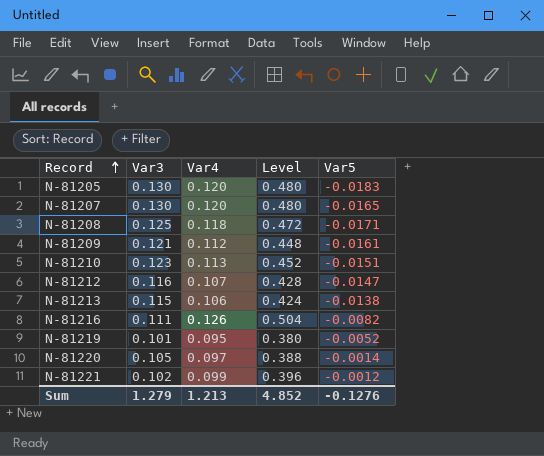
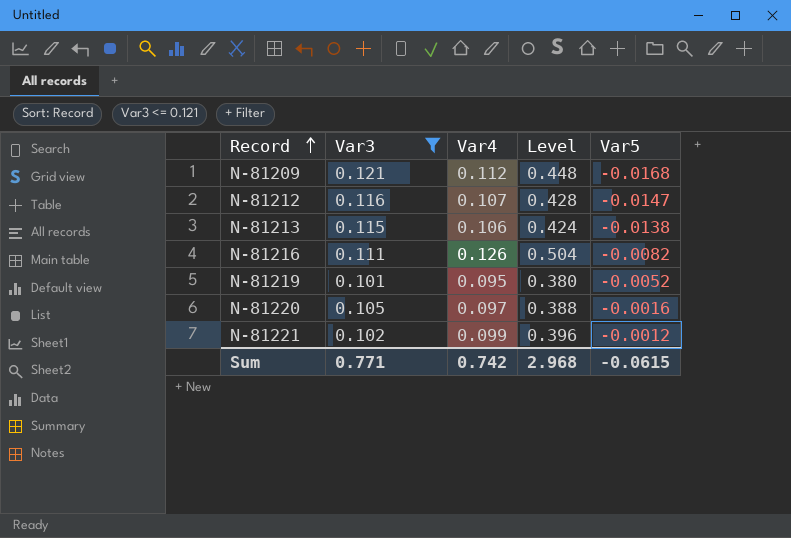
filter: none -> Var3 <= 0.121
N-81209 | Var5: -0.0161 -> -0.0168
N-81220 | Var5: -0.0014 -> -0.0016
Sum | Var3: 1.279 -> 0.771
Sum | Var4: 1.213 -> 0.742
Sum | Level: 4.852 -> 2.968
Sum | Var5: -0.1276 -> -0.0615

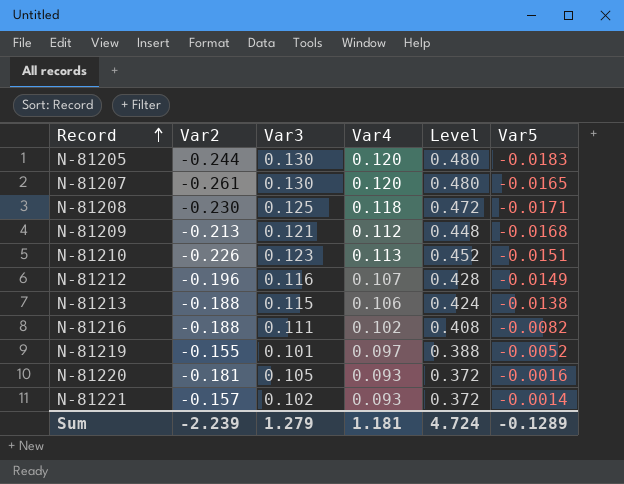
filter: Var3 <= 0.121 -> none
column Var2 | position: none -> 2
N-81212 | Var5: -0.0147 -> -0.0149
N-81216 | Var4: 0.126 -> 0.102
N-81216 | Level: 0.504 -> 0.408
N-81219 | Var4: 0.095 -> 0.097
N-81219 | Level: 0.380 -> 0.388
N-81220 | Var4: 0.097 -> 0.093
N-81220 | Level: 0.388 -> 0.372
N-81221 | Var4: 0.099 -> 0.093
N-81221 | Level: 0.396 -> 0.372
N-81221 | Var5: -0.0012 -> -0.0014
Sum | Var3: 0.771 -> 1.279
Sum | Var4: 0.742 -> 1.181
Sum | Level: 2.968 -> 4.724
Sum | Var5: -0.0615 -> -0.1289

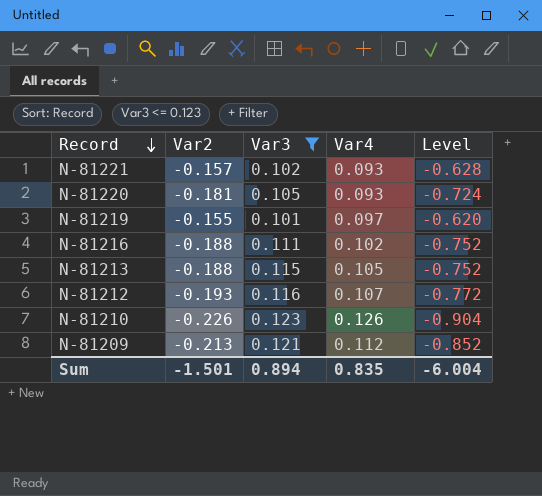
filter: none -> Var3 <= 0.123
row order: Record ascending -> Record descending
column Var5 | position: 6 -> none
column Level | formula: [Var4] * 4 -> [Var2] * 4
N-81213 | Var4: 0.106 -> 0.105
N-81212 | Var2: -0.196 -> -0.193
N-81210 | Var4: 0.113 -> 0.126
Sum | Var2: -2.239 -> -1.501
Sum | Var3: 1.279 -> 0.894
Sum | Var4: 1.181 -> 0.835
Sum | Level: 4.724 -> -6.004

